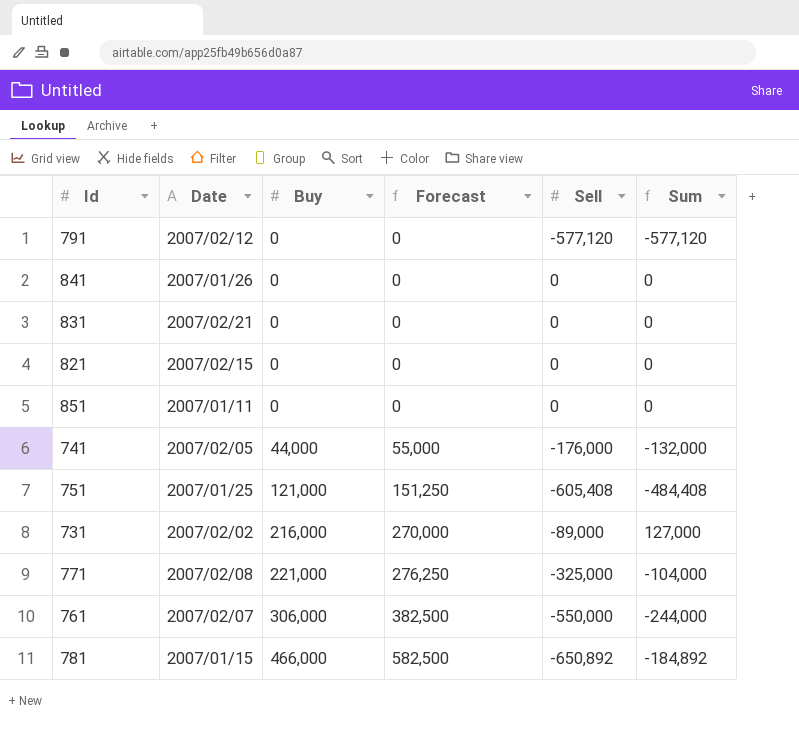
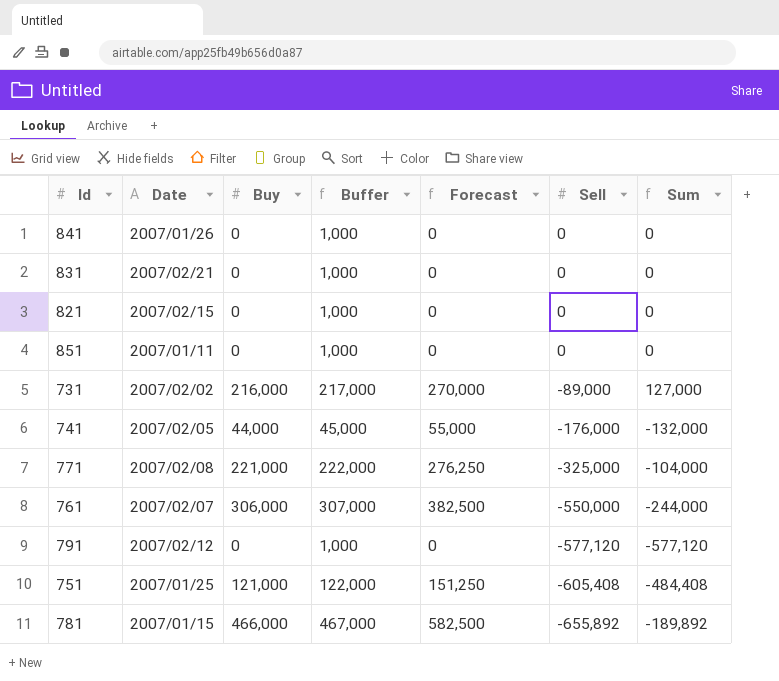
row order: Buy ascending -> Sell descending
column Buffer | formula: none -> [Buy] + 1000
781 | Sell: -650,892 -> -655,892
781 | Sum: -184,892 -> -189,892

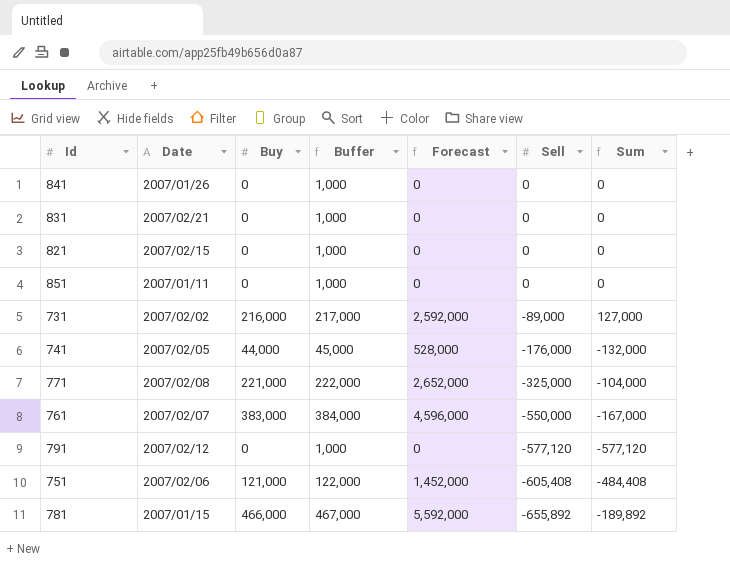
column Forecast | formula: [Buy] * 1.25 -> [Buy] * 12
761 | Buy: 306,000 -> 383,000
761 | Buffer: 307,000 -> 384,000
761 | Sum: -244,000 -> -167,000
751 | Date: 2007/01/25 -> 2007/02/06

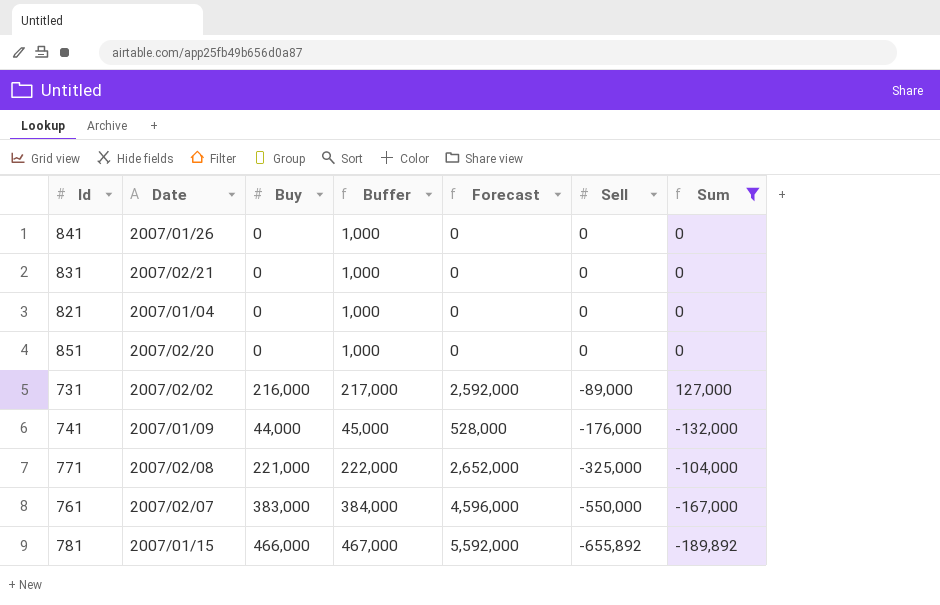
filter: none -> Sum >= -189,892
821 | Date: 2007/02/15 -> 2007/01/04
851 | Date: 2007/01/11 -> 2007/02/20
741 | Date: 2007/02/05 -> 2007/01/09

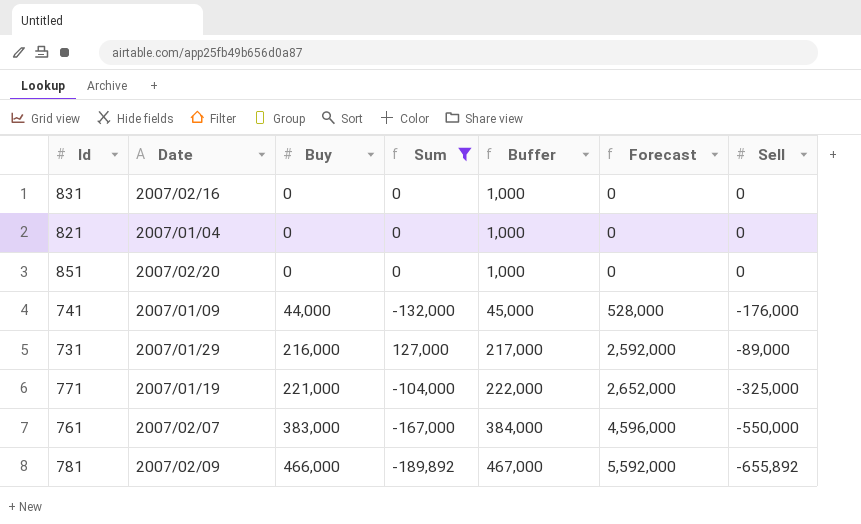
row order: Sell descending -> Buy ascending
column Sum | position: 7 -> 4
row 841: 2007/01/26 | 0 | 1,000 | 0 | 0 | 0 -> none
831 | Date: 2007/02/21 -> 2007/02/16
731 | Date: 2007/02/02 -> 2007/01/29
771 | Date: 2007/02/08 -> 2007/01/19
781 | Date: 2007/01/15 -> 2007/02/09

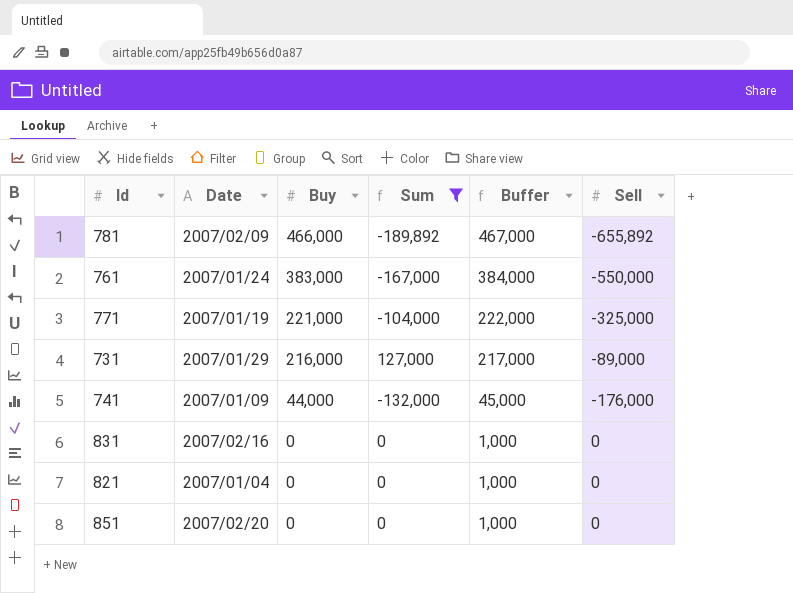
row order: Buy ascending -> Buy descending
column Forecast | formula: [Buy] * 12 -> none
761 | Date: 2007/02/07 -> 2007/01/24

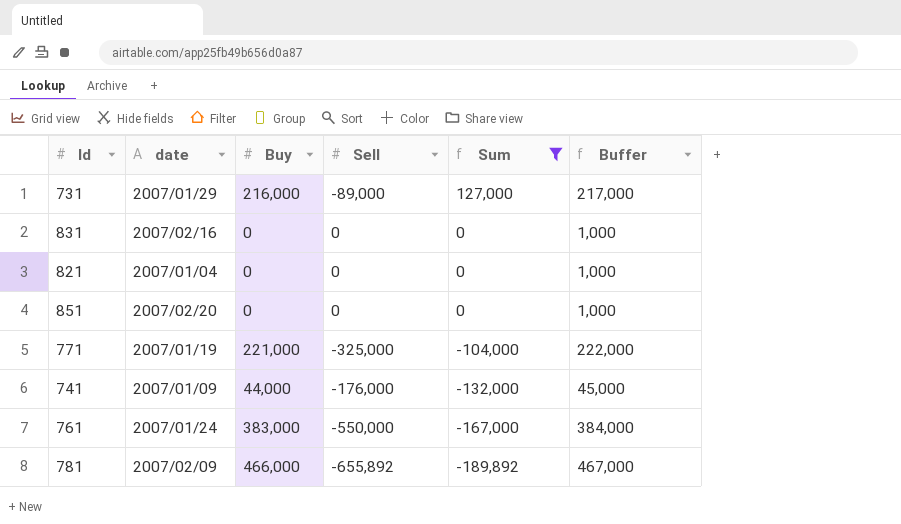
row order: Buy descending -> Sum descending
column name: Date -> date
column Sell | position: 6 -> 4

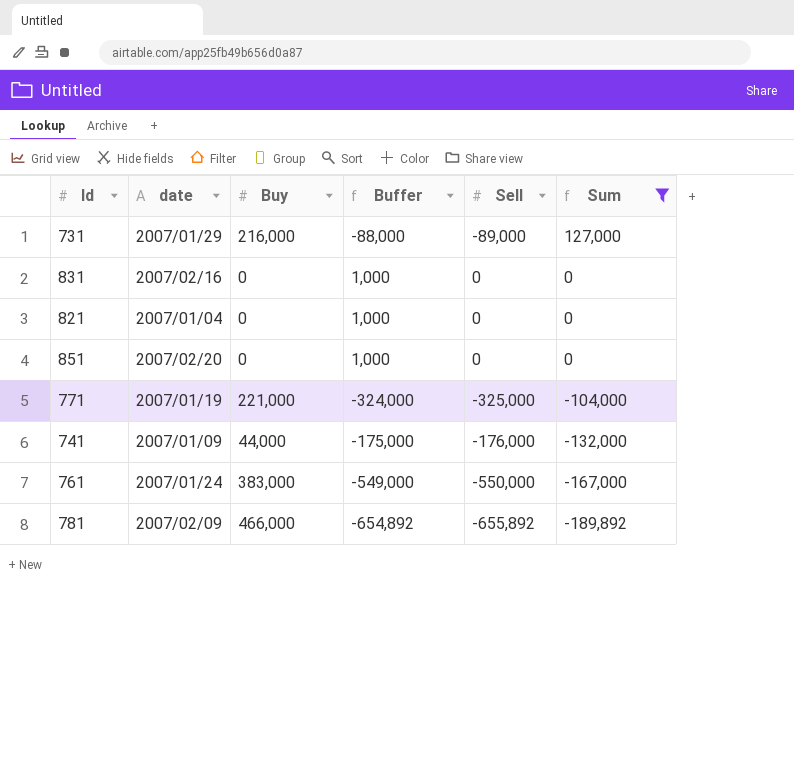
column Buffer | formula: [Buy] + 1000 -> [Sell] + 1000
column Buffer | position: 6 -> 4

